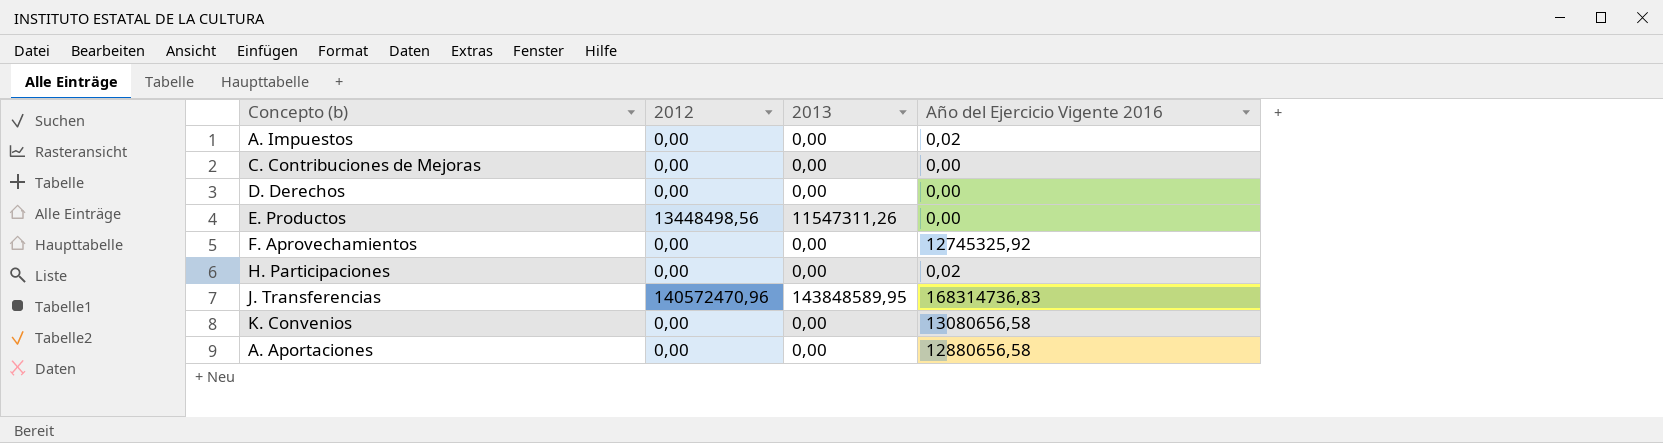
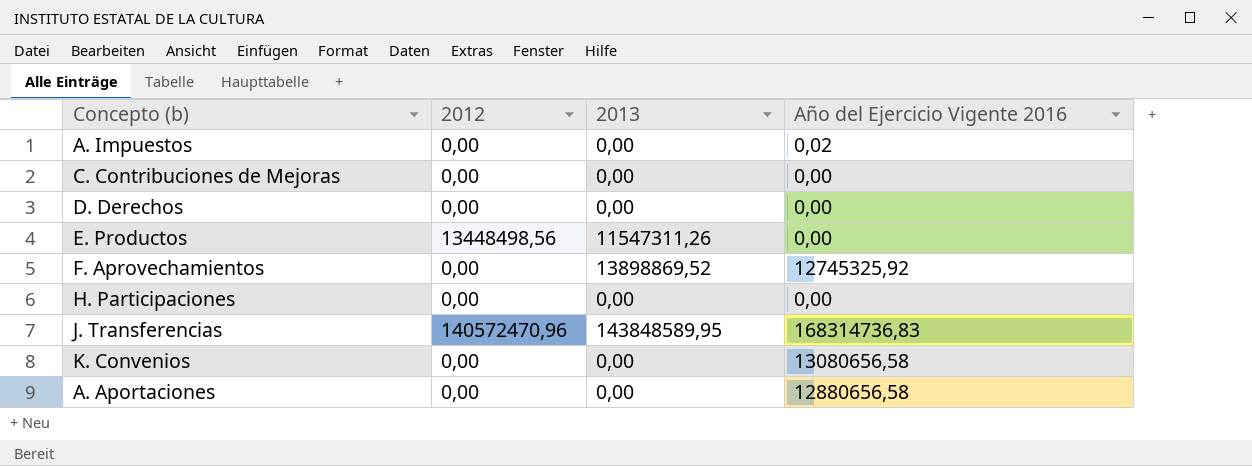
F. Aprovechamientos | 2013: 0,00 -> 13898869,52
H. Participaciones | Año del Ejercicio Vigente 2016: 0,02 -> 0,00

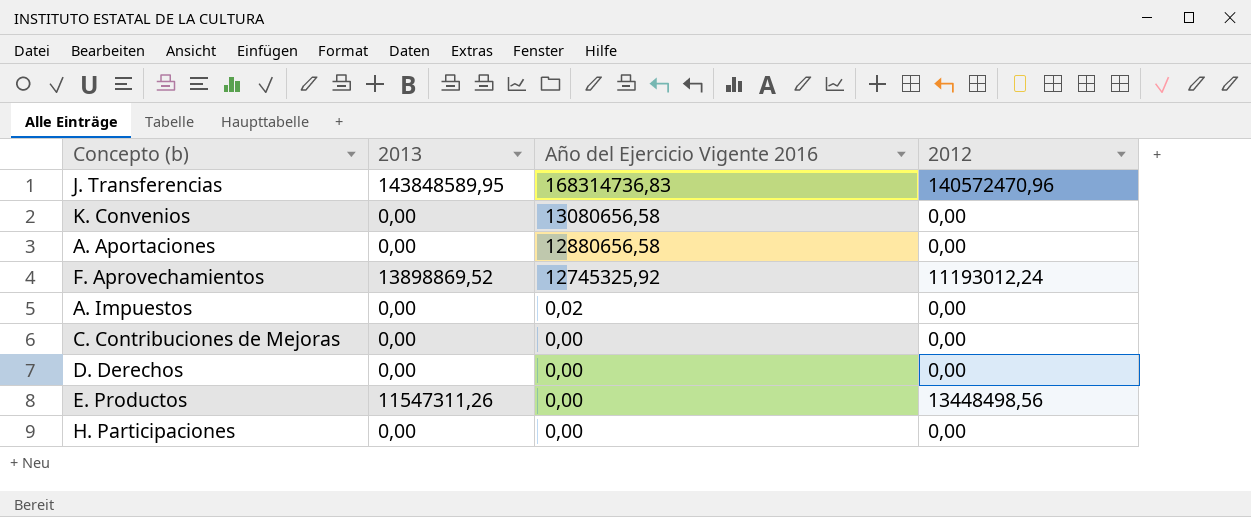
row order: none -> Año del Ejercicio Vigente 2016 descending
column 2012 | position: 2 -> 4
F. Aprovechamientos | 2012: 0,00 -> 11193012,24

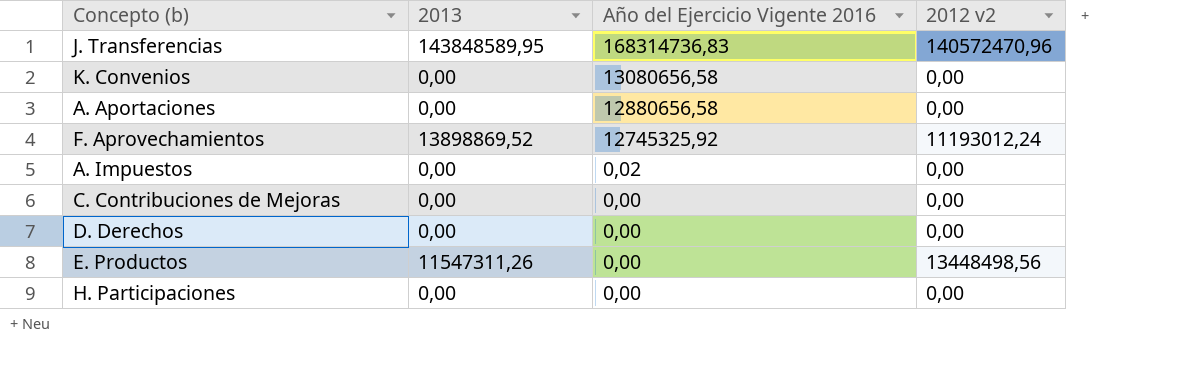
column name: 2012 -> 2012 v2

